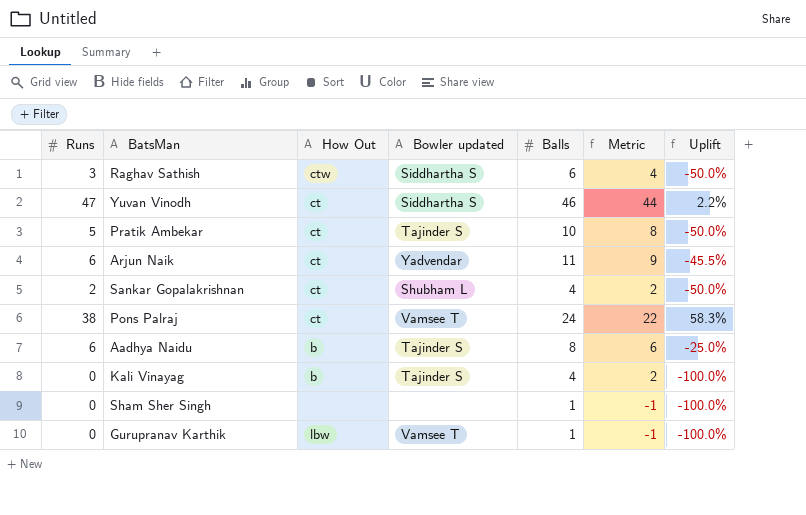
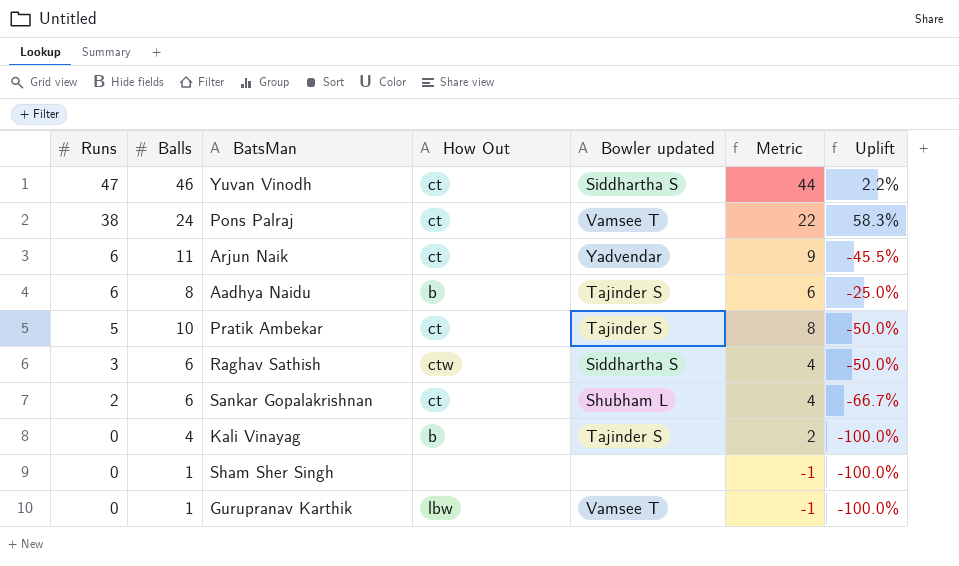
row order: none -> Runs descending
column Balls | position: 5 -> 2
Sankar Gopalakrishnan | Balls: 4 -> 6
Sankar Gopalakrishnan | Metric: 2 -> 4
Sankar Gopalakrishnan | Uplift: -50.0% -> -66.7%

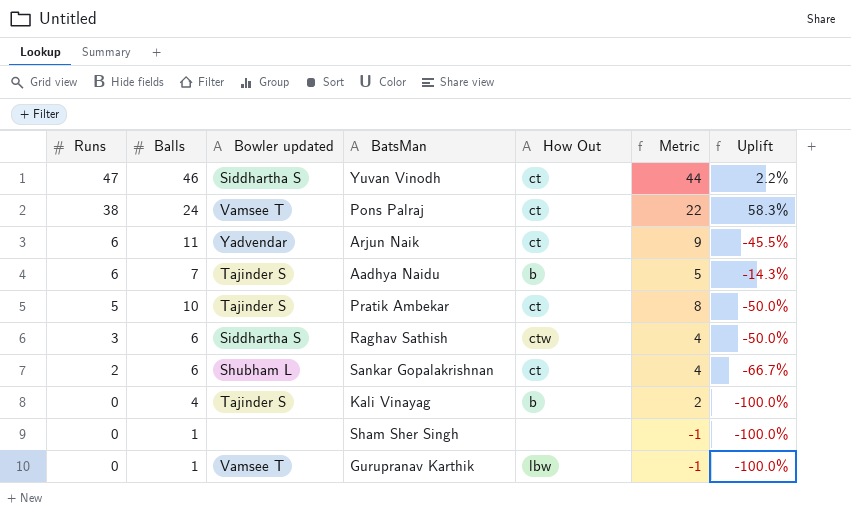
column Bowler updated | position: 5 -> 3
Aadhya Naidu | Balls: 8 -> 7
Aadhya Naidu | Metric: 6 -> 5
Aadhya Naidu | Uplift: -25.0% -> -14.3%

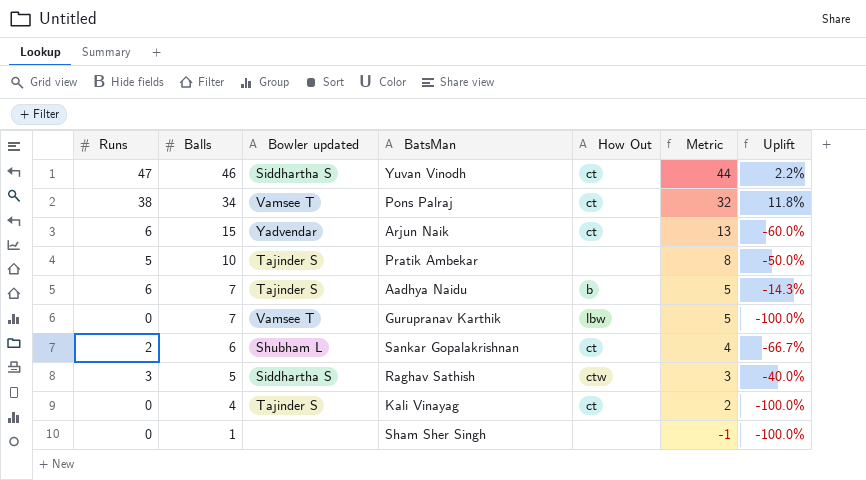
row order: Runs descending -> Balls descending
Pons Palraj | Balls: 24 -> 34
Pons Palraj | Metric: 22 -> 32
Pons Palraj | Uplift: 58.3% -> 11.8%
Arjun Naik | Balls: 11 -> 15
Arjun Naik | Metric: 9 -> 13
Arjun Naik | Uplift: -45.5% -> -60.0%
Pratik Ambekar | How Out: ct -> none
Gurupranav Karthik | Balls: 1 -> 7
Gurupranav Karthik | Metric: -1 -> 5
Raghav Sathish | Balls: 6 -> 5
Raghav Sathish | Metric: 4 -> 3
Raghav Sathish | Uplift: -50.0% -> -40.0%
Kali Vinayag | How Out: b -> ct

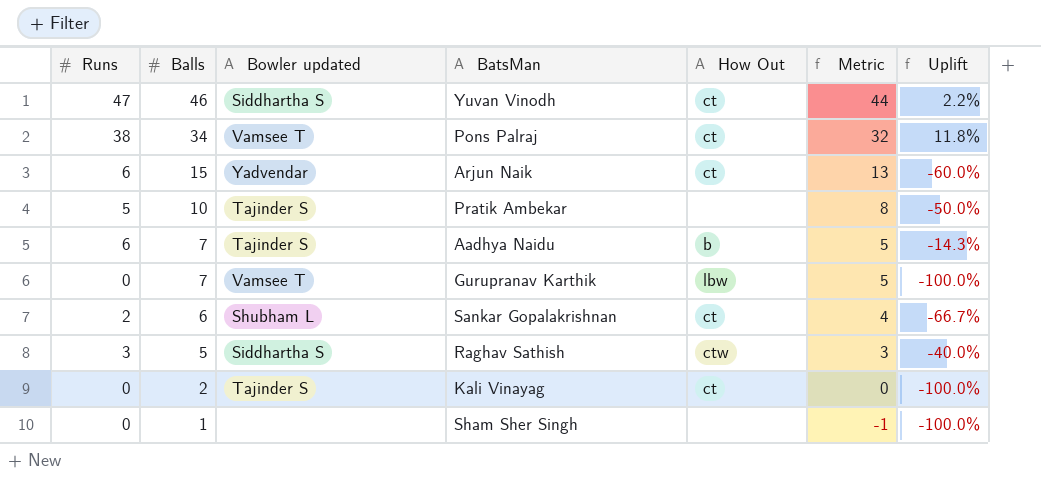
Kali Vinayag | Balls: 4 -> 2
Kali Vinayag | Metric: 2 -> 0

